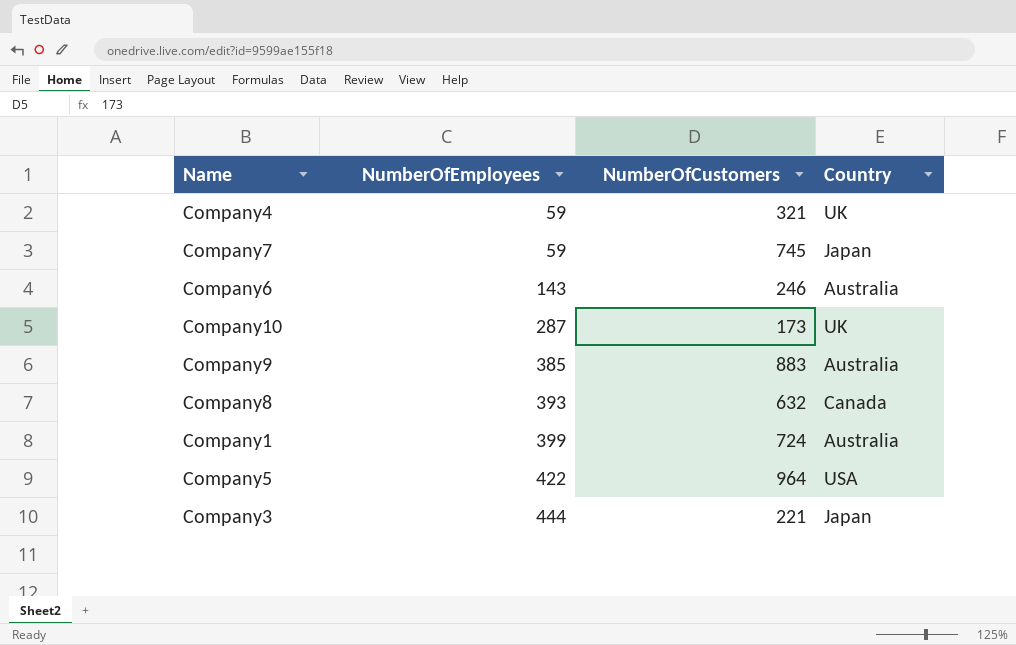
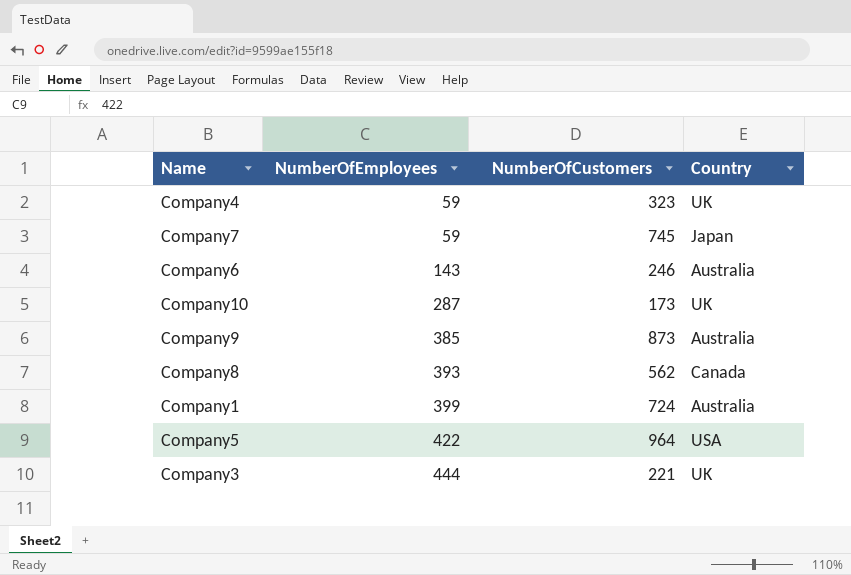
Company4 | NumberOfCustomers: 321 -> 323
Company9 | NumberOfCustomers: 883 -> 873
Company8 | NumberOfCustomers: 632 -> 562
Company3 | Country: Japan -> UK

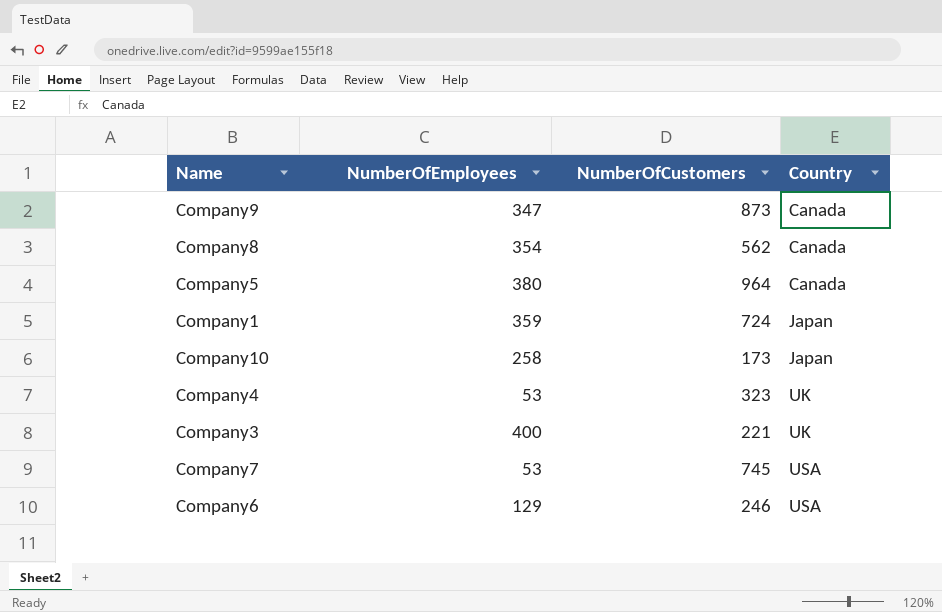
row order: NumberOfEmployees ascending -> Country ascending
Company9 | NumberOfEmployees: 385 -> 347
Company9 | Country: Australia -> Canada
Company8 | NumberOfEmployees: 393 -> 354
Company5 | NumberOfEmployees: 422 -> 380
Company5 | Country: USA -> Canada
Company1 | NumberOfEmployees: 399 -> 359
Company1 | Country: Australia -> Japan
Company10 | NumberOfEmployees: 287 -> 258
Company10 | Country: UK -> Japan
Company4 | NumberOfEmployees: 59 -> 53
Company3 | NumberOfEmployees: 444 -> 400
Company7 | NumberOfEmployees: 59 -> 53
Company7 | Country: Japan -> USA
Company6 | NumberOfEmployees: 143 -> 129
Company6 | Country: Australia -> USA

